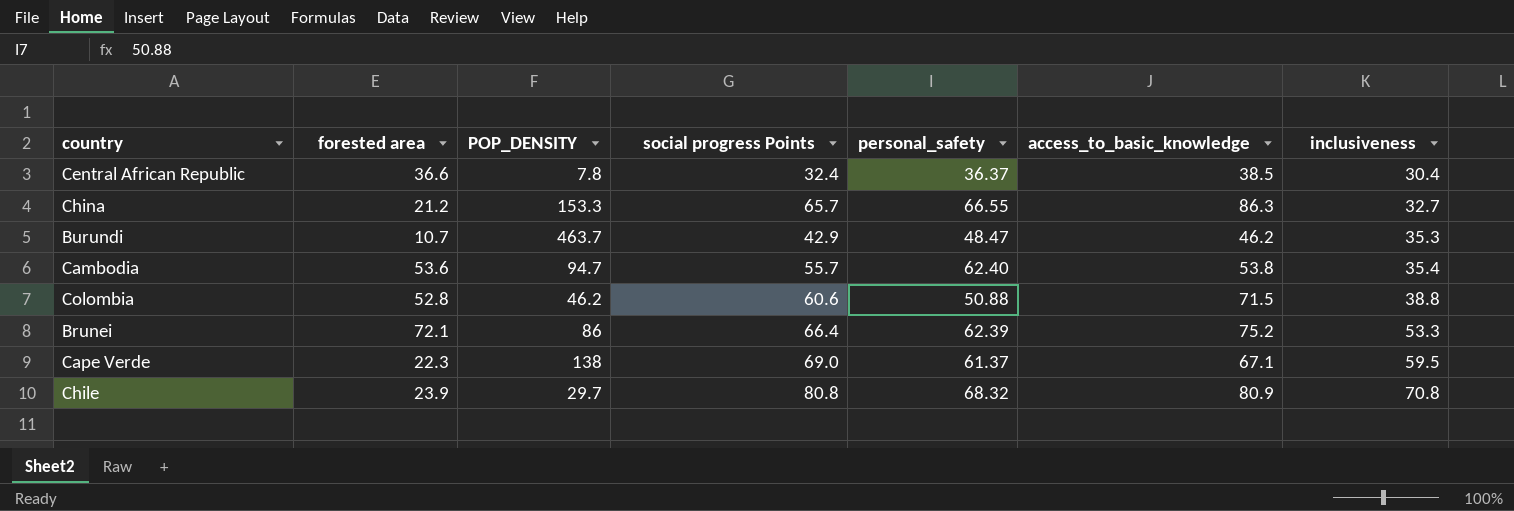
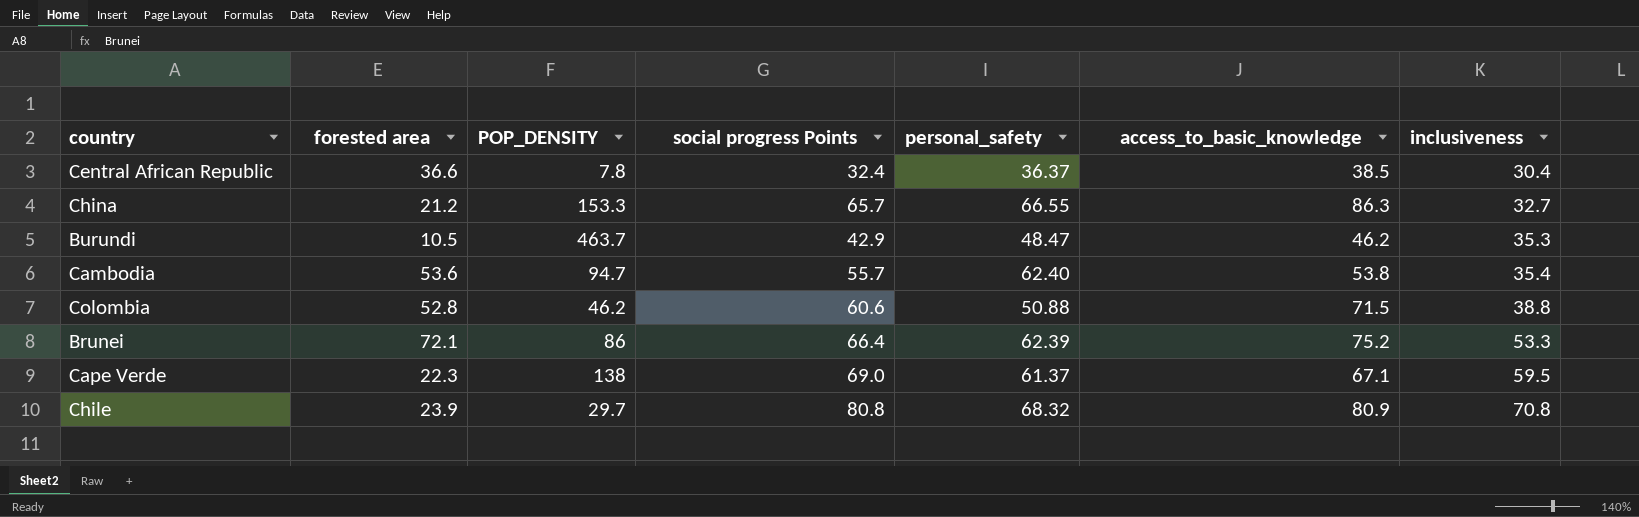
Burundi | forested area: 10.7 -> 10.5

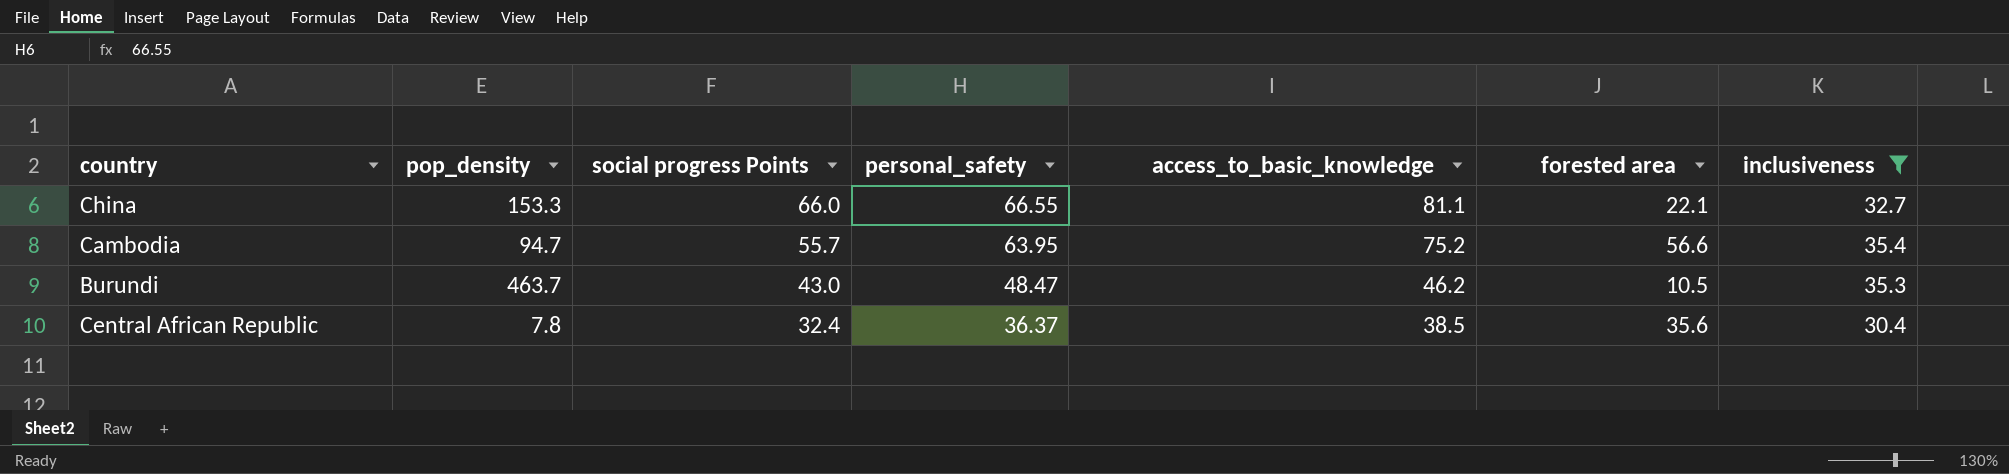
filter: none -> inclusiveness <= 35.4
row order: inclusiveness ascending -> social progress Points descending
column name: POP_DENSITY -> pop_density
column forested area | position: 2 -> 6
China | social progress Points: 65.7 -> 66.0
China | access_to_basic_knowledge: 86.3 -> 81.1
China | forested area: 21.2 -> 22.1
Cambodia | personal_safety: 62.40 -> 63.95
Cambodia | access_to_basic_knowledge: 53.8 -> 75.2
Cambodia | forested area: 53.6 -> 56.6
Burundi | social progress Points: 42.9 -> 43.0
Central African Republic | forested area: 36.6 -> 35.6

